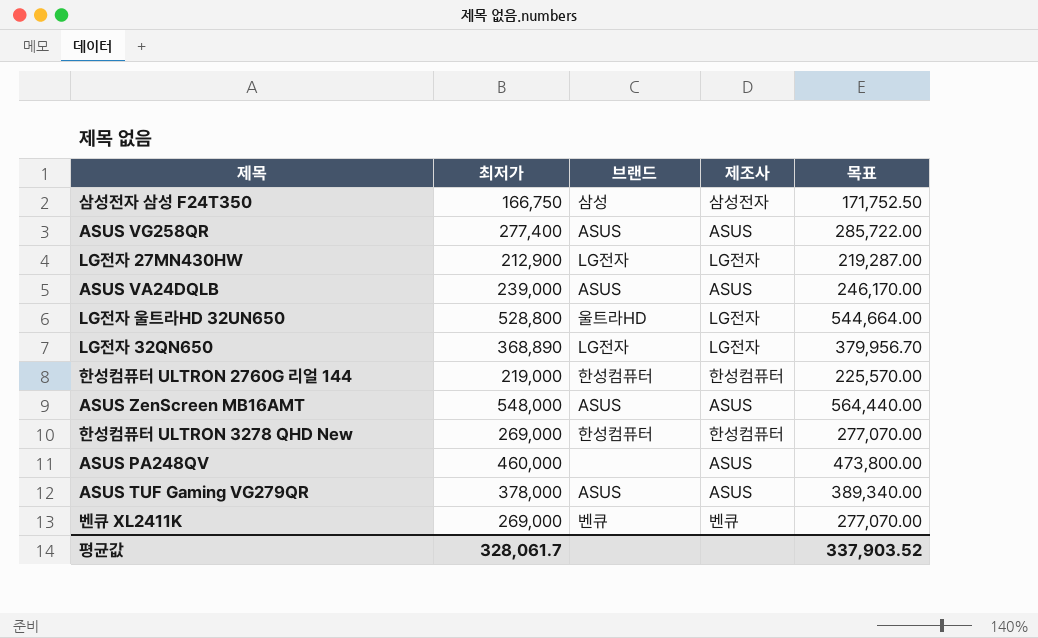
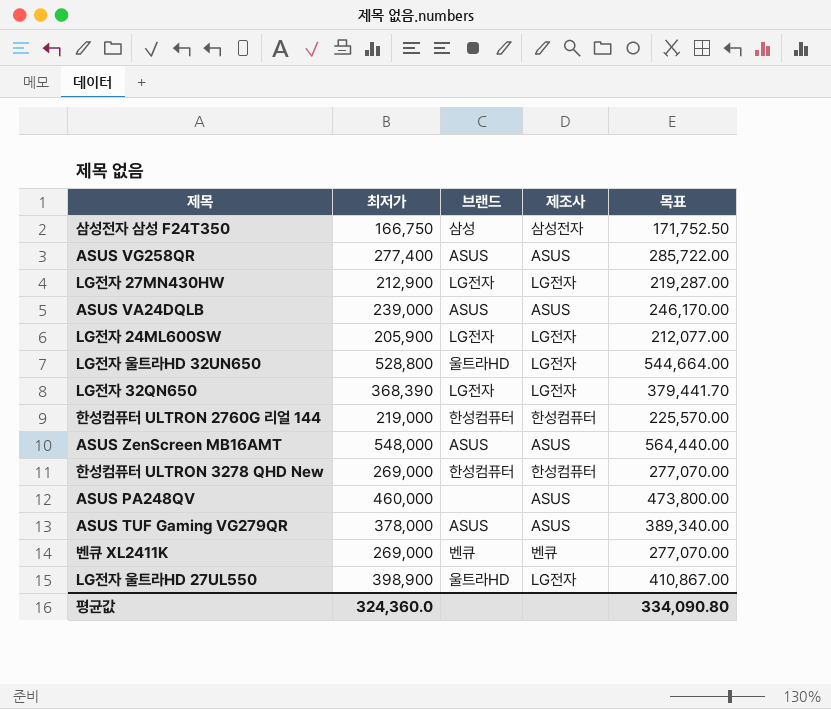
row LG전자 24ML600SW: none -> 205,900 | LG전자 | LG전자 | 212,077.00
LG전자 32QN650 | 최저가: 368,890 -> 368,390
LG전자 32QN650 | 목표: 379,956.70 -> 379,441.70
row LG전자 울트라HD 27UL550: none -> 398,900 | 울트라HD | LG전자 | 410,867.00
평균값 | 최저가: 328,061.7 -> 324,360.0
평균값 | 목표: 337,903.52 -> 334,090.80

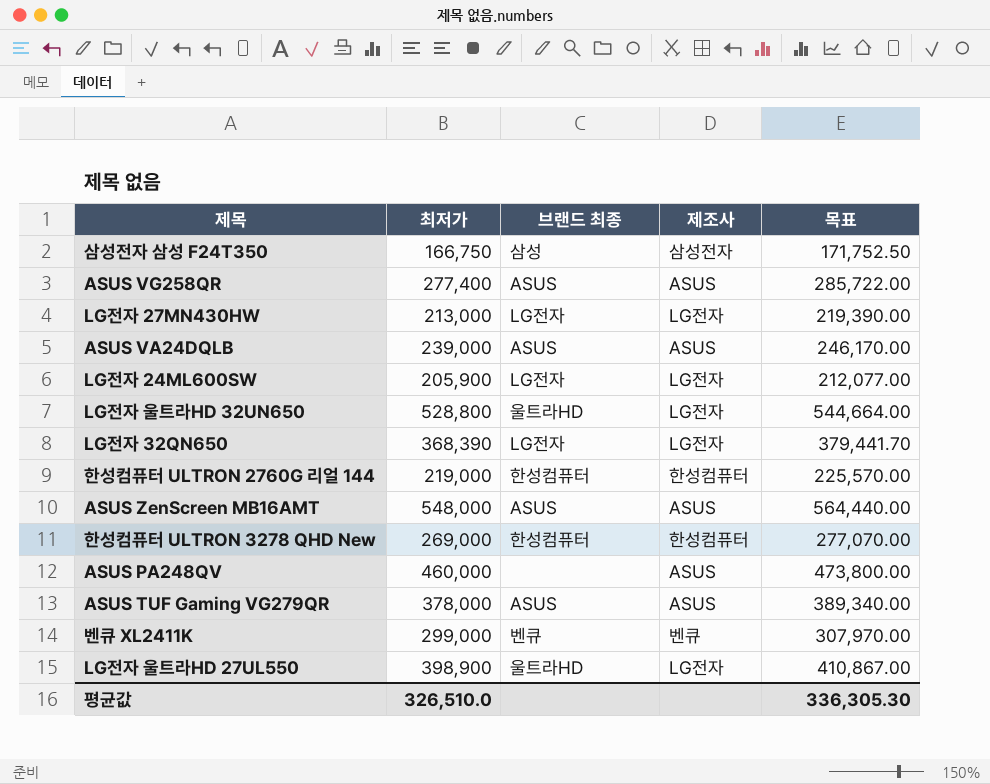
column name: 브랜드 -> 브랜드 최종
LG전자 27MN430HW | 최저가: 212,900 -> 213,000
LG전자 27MN430HW | 목표: 219,287.00 -> 219,390.00
벤큐 XL2411K | 최저가: 269,000 -> 299,000
벤큐 XL2411K | 목표: 277,070.00 -> 307,970.00
평균값 | 최저가: 324,360.0 -> 326,510.0
평균값 | 목표: 334,090.80 -> 336,305.30

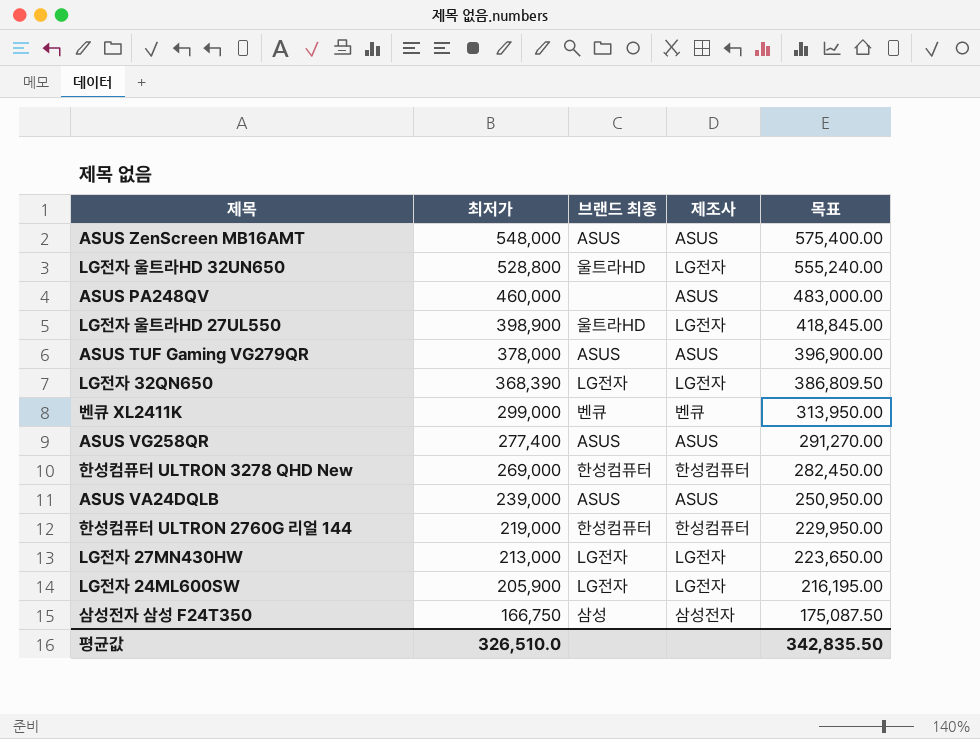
row order: none -> 최저가 descending
column 목표 | formula: [최저가] * 1.03 -> [최저가] * 1.05
평균값 | 목표: 336,305.30 -> 342,835.50

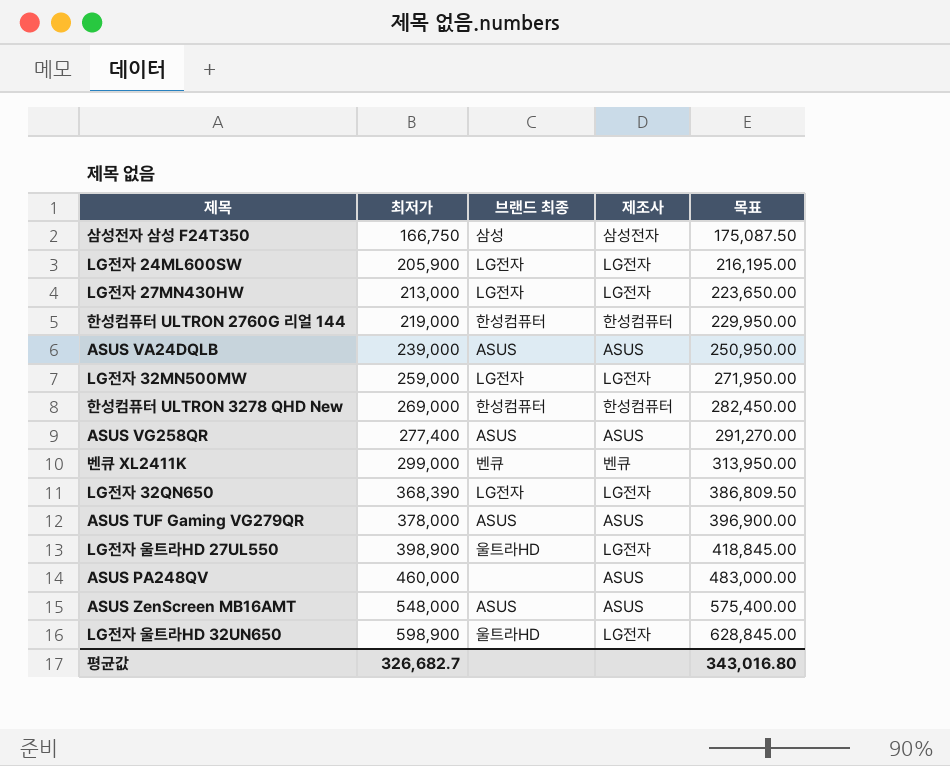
row order: 최저가 descending -> 최저가 ascending
row LG전자 32MN500MW: none -> 259,000 | LG전자 | LG전자 | 271,950.00
LG전자 울트라HD 32UN650 | 최저가: 528,800 -> 598,900
LG전자 울트라HD 32UN650 | 목표: 555,240.00 -> 628,845.00
평균값 | 최저가: 326,510.0 -> 326,682.7
평균값 | 목표: 342,835.50 -> 343,016.80

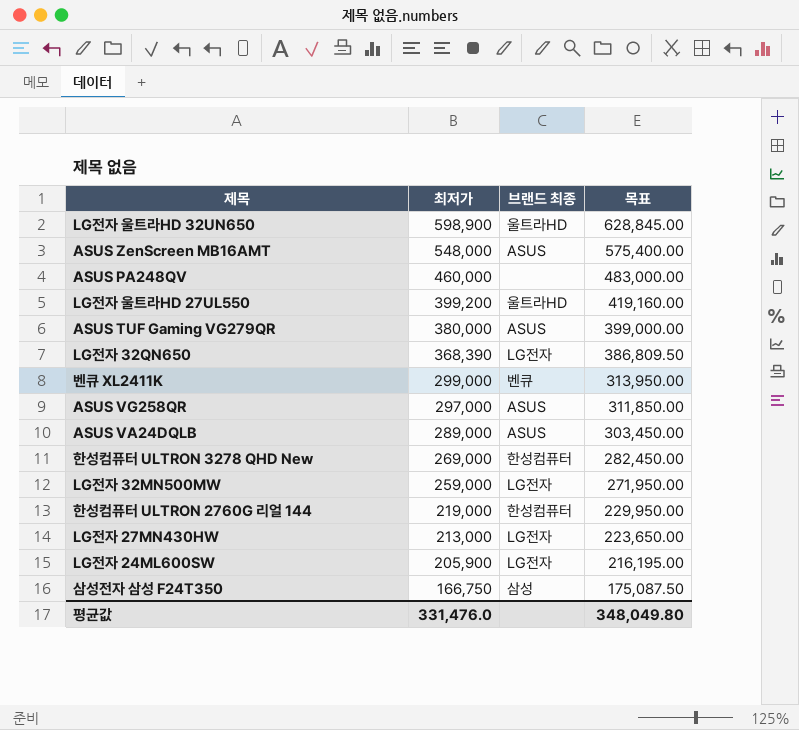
row order: 최저가 ascending -> 최저가 descending
column 제조사 | position: 4 -> none
LG전자 울트라HD 27UL550 | 최저가: 398,900 -> 399,200
LG전자 울트라HD 27UL550 | 목표: 418,845.00 -> 419,160.00
ASUS TUF Gaming VG279QR | 최저가: 378,000 -> 380,000
ASUS TUF Gaming VG279QR | 목표: 396,900.00 -> 399,000.00
ASUS VG258QR | 최저가: 277,400 -> 297,000
ASUS VG258QR | 목표: 291,270.00 -> 311,850.00
ASUS VA24DQLB | 최저가: 239,000 -> 289,000
ASUS VA24DQLB | 목표: 250,950.00 -> 303,450.00
평균값 | 최저가: 326,682.7 -> 331,476.0
평균값 | 목표: 343,016.80 -> 348,049.80

